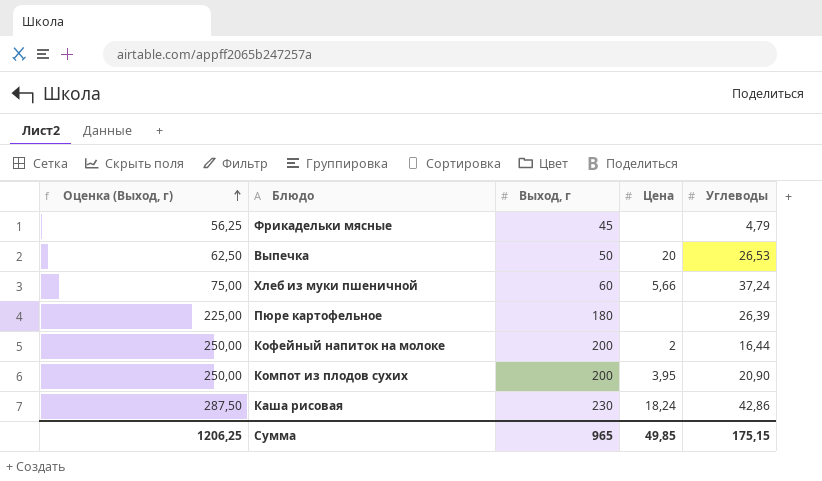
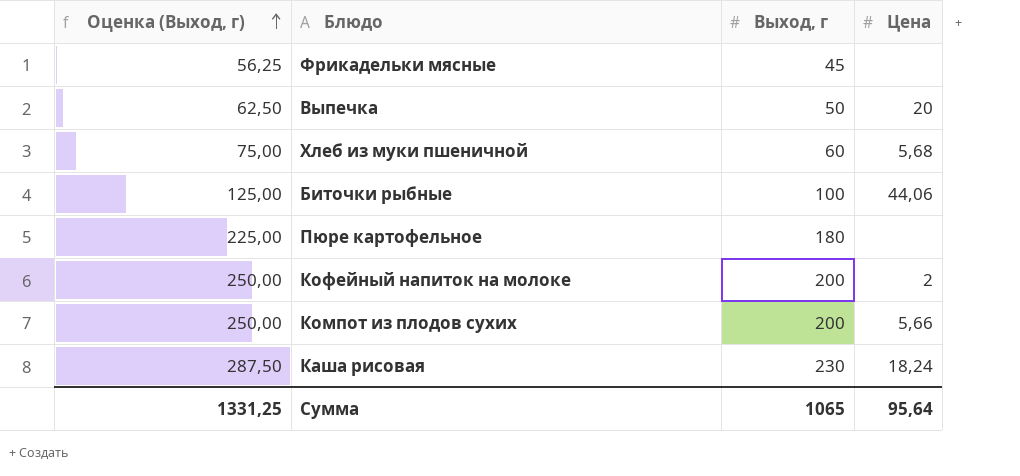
column Углеводы | position: 5 -> none
Хлеб из муки пшеничной | Цена: 5,66 -> 5,68
row Биточки рыбные: none -> 125,00 | 100 | 44,06
Компот из плодов сухих | Цена: 3,95 -> 5,66
Сумма | Оценка (Выход, г): 1206,25 -> 1331,25
Сумма | Выход, г: 965 -> 1065
Сумма | Цена: 49,85 -> 95,64

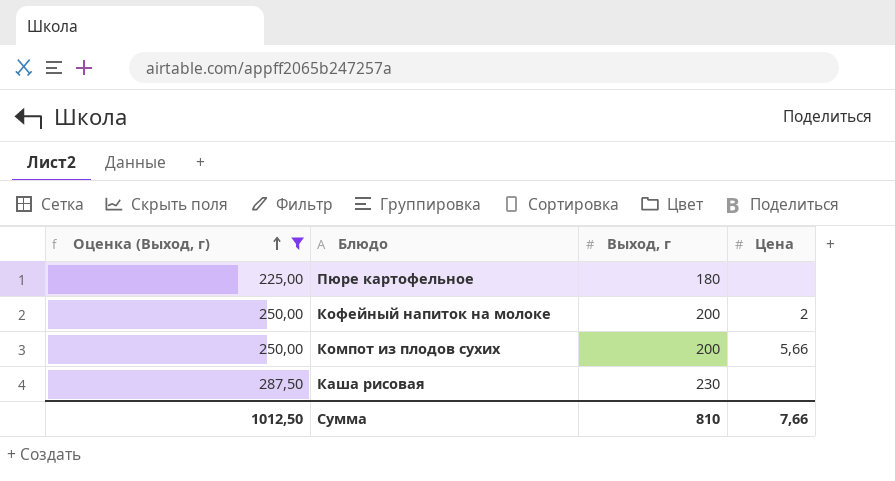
filter: none -> Оценка (Выход, г) >= 225,00
Каша рисовая | Цена: 18,24 -> none
Сумма | Оценка (Выход, г): 1331,25 -> 1012,50
Сумма | Выход, г: 1065 -> 810
Сумма | Цена: 95,64 -> 7,66

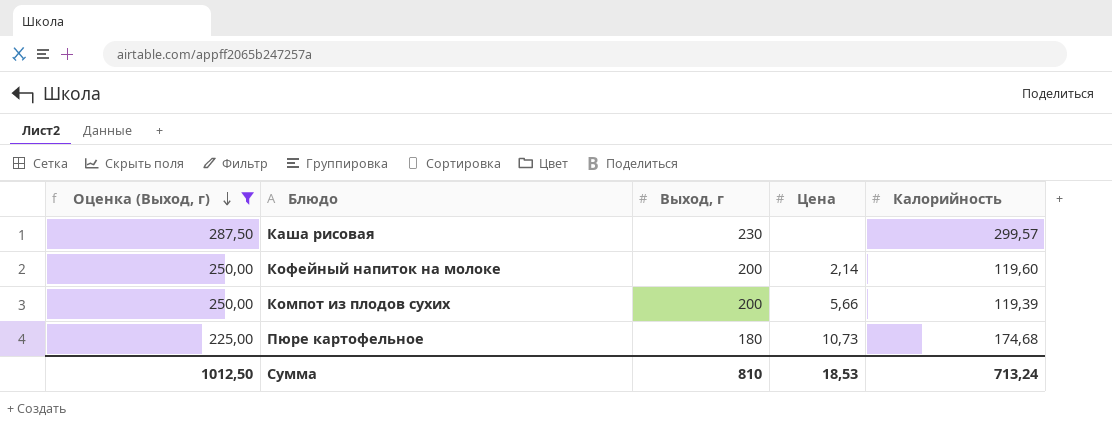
row order: Оценка (Выход, г) ascending -> Оценка (Выход, г) descending
column Калорийность | position: none -> 5
Кофейный напиток на молоке | Цена: 2 -> 2,14
Пюре картофельное | Цена: none -> 10,73
Сумма | Цена: 7,66 -> 18,53

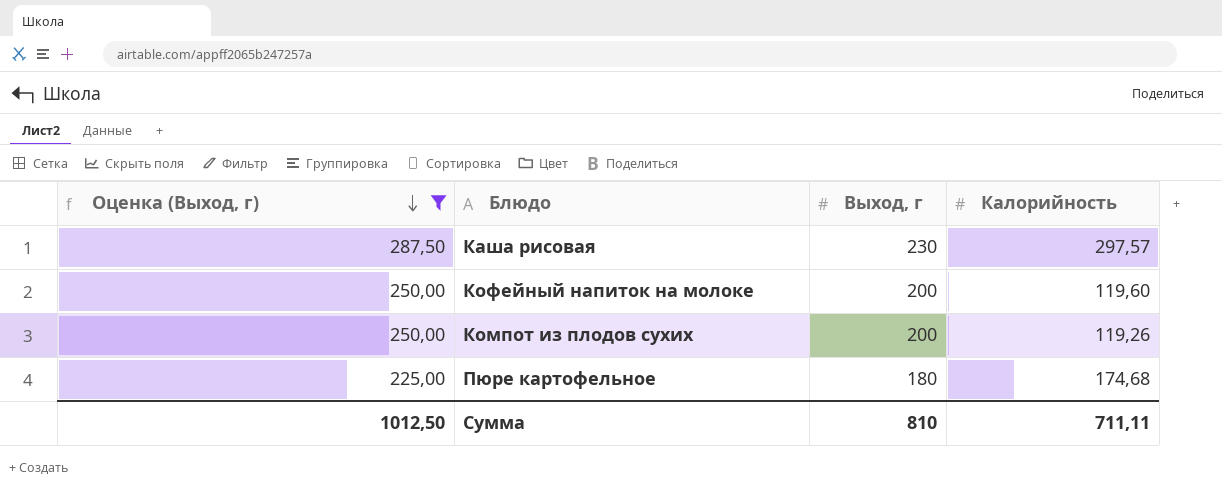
column Цена | position: 4 -> none
Каша рисовая | Калорийность: 299,57 -> 297,57
Компот из плодов сухих | Калорийность: 119,39 -> 119,26
Сумма | Калорийность: 713,24 -> 711,11

